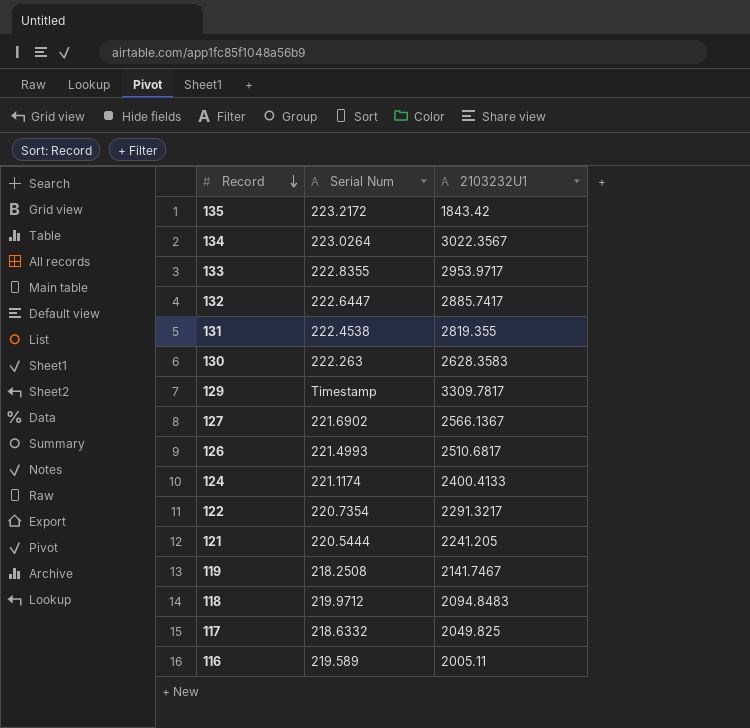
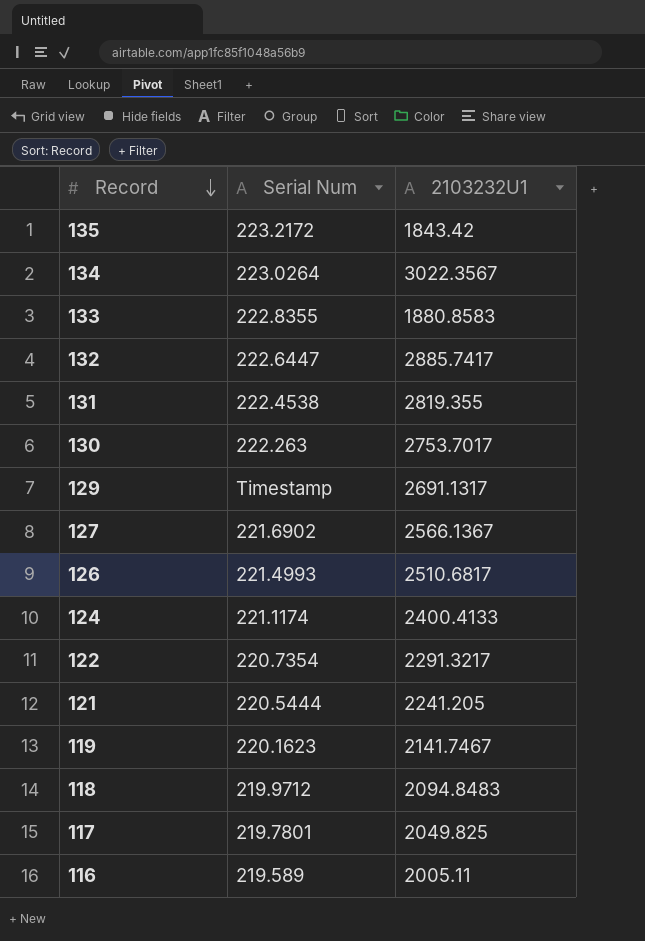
133 | 2103232U1: 2953.9717 -> 1880.8583
130 | 2103232U1: 2628.3583 -> 2753.7017
129 | 2103232U1: 3309.7817 -> 2691.1317
119 | Serial Num: 218.2508 -> 220.1623
117 | Serial Num: 218.6332 -> 219.7801

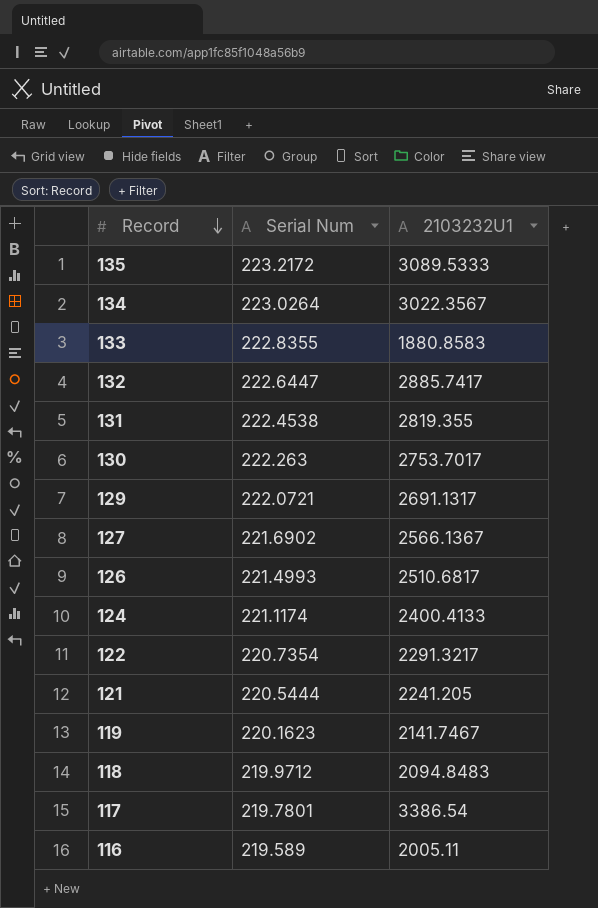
135 | 2103232U1: 1843.42 -> 3089.5333
129 | Serial Num: Timestamp -> 222.0721
117 | 2103232U1: 2049.825 -> 3386.54

